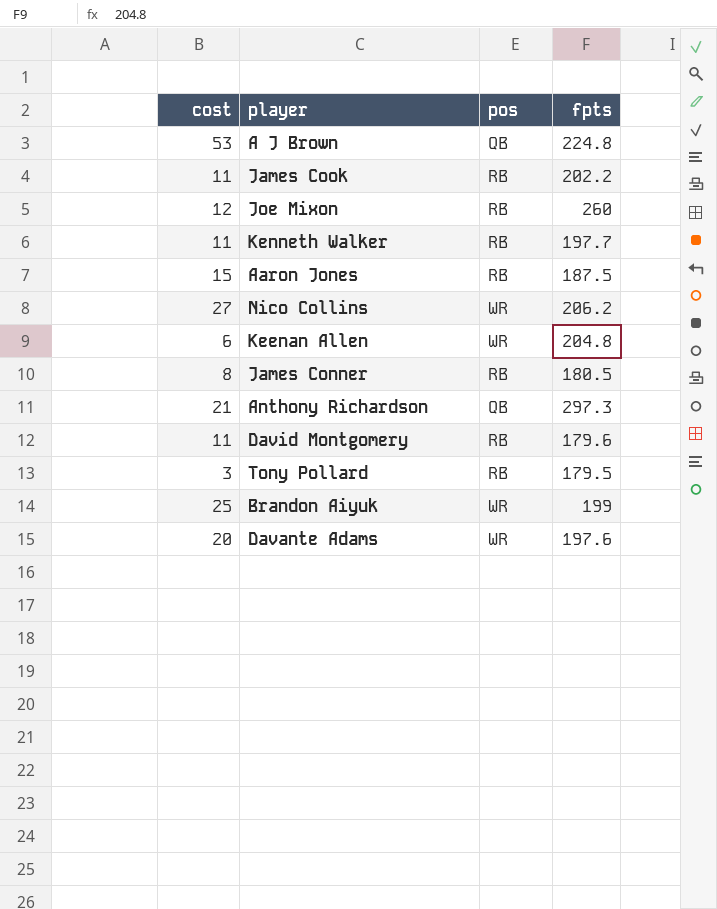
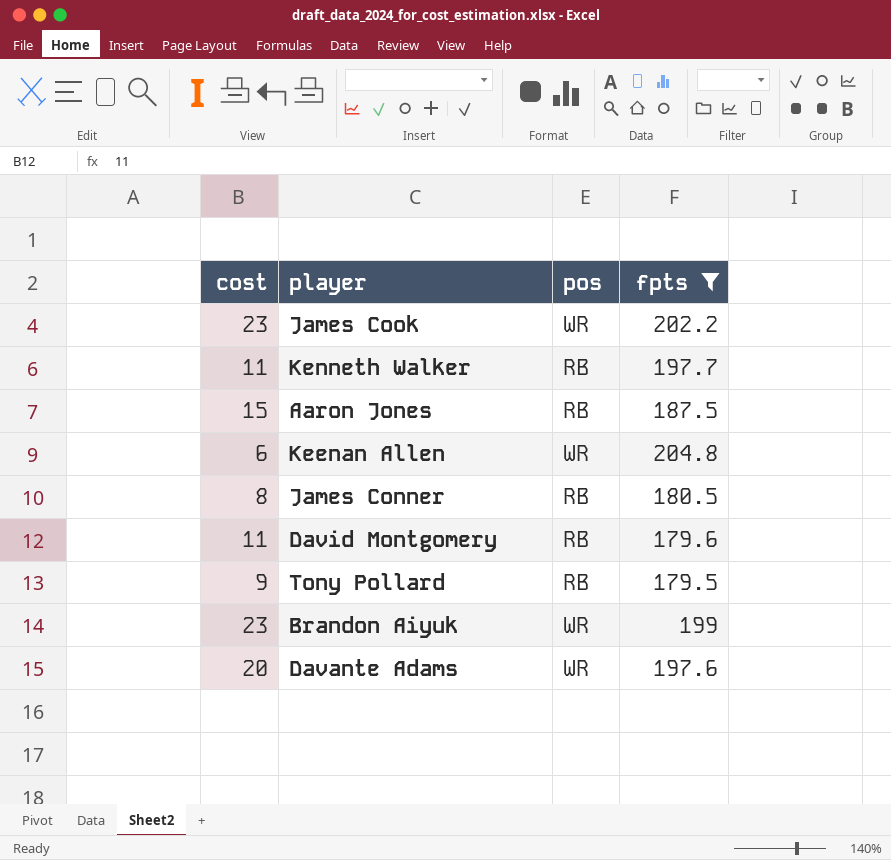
filter: none -> fpts <= 204.8
James Cook | cost: 11 -> 23
James Cook | pos: RB -> WR
Tony Pollard | cost: 3 -> 9
Brandon Aiyuk | cost: 25 -> 23

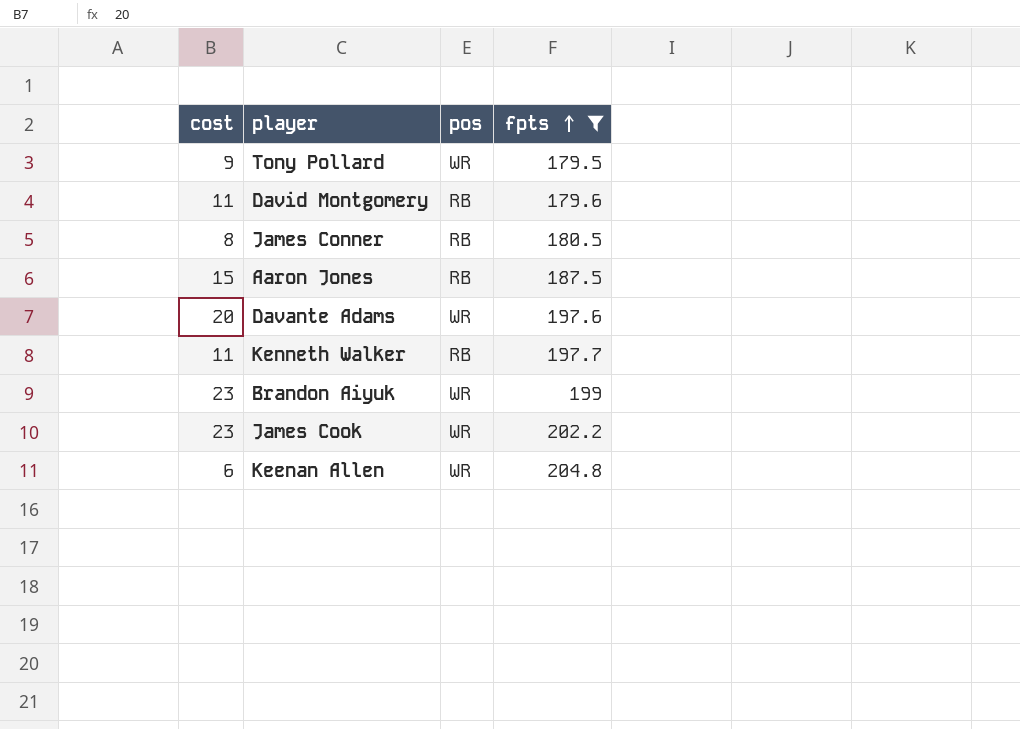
row order: none -> fpts ascending
Tony Pollard | pos: RB -> WR

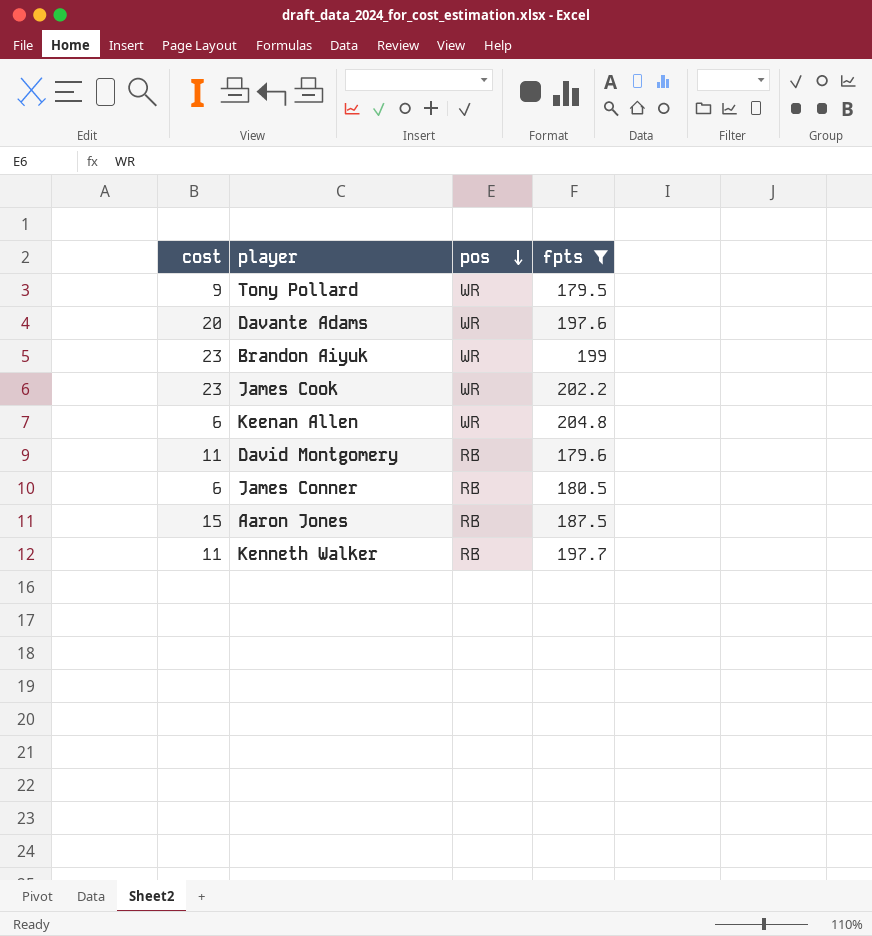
row order: fpts ascending -> pos descending
James Conner | cost: 8 -> 6

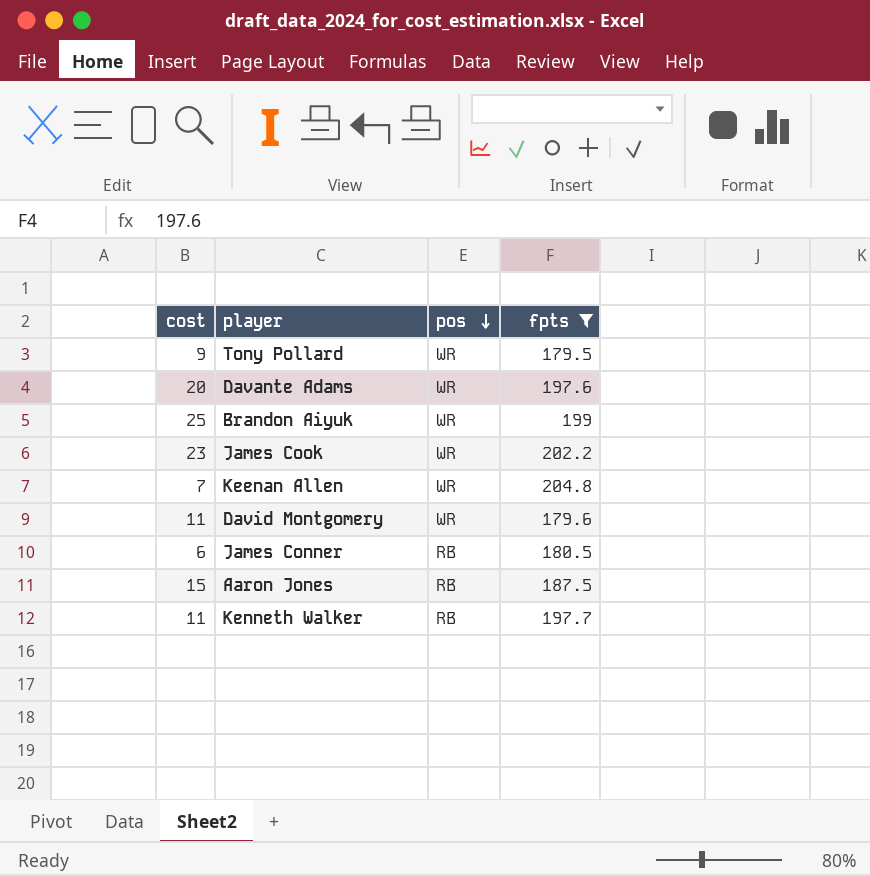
Brandon Aiyuk | cost: 23 -> 25
Keenan Allen | cost: 6 -> 7
David Montgomery | pos: RB -> WR

